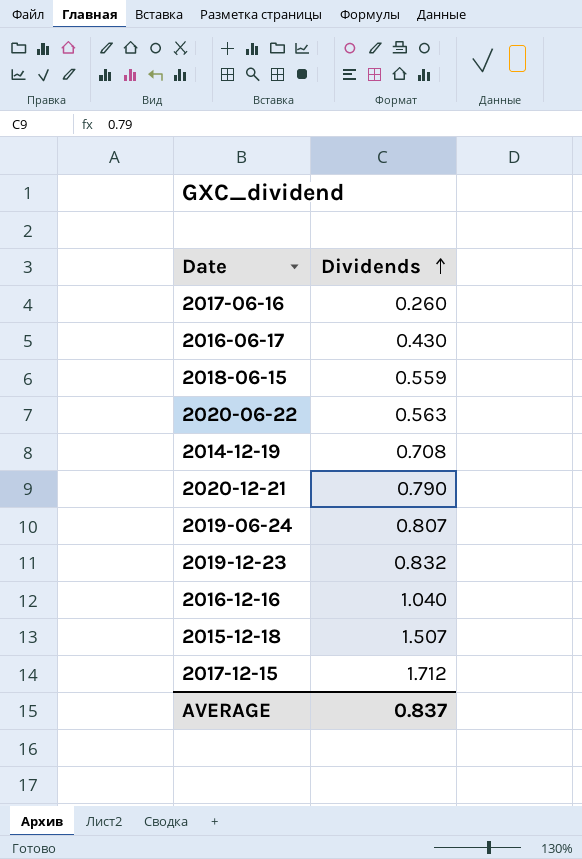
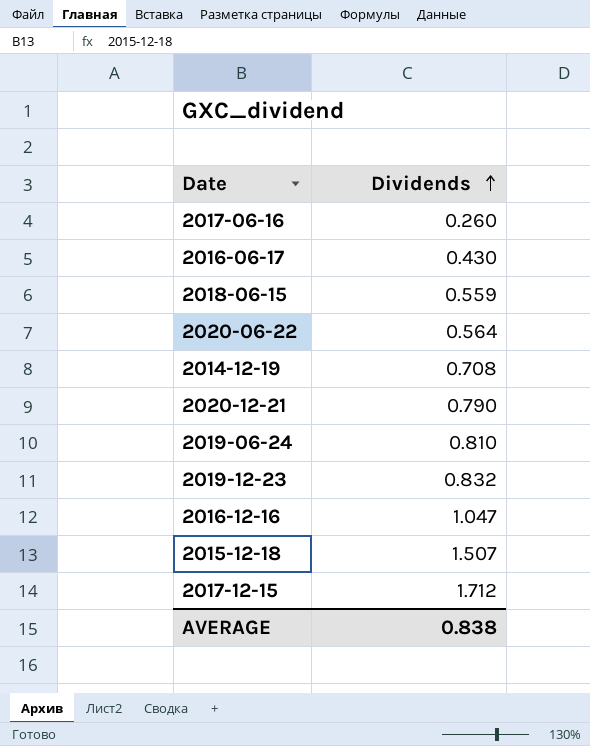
2020-06-22 | Dividends: 0.563 -> 0.564
2019-06-24 | Dividends: 0.807 -> 0.810
2016-12-16 | Dividends: 1.040 -> 1.047
AVERAGE | Dividends: 0.837 -> 0.838

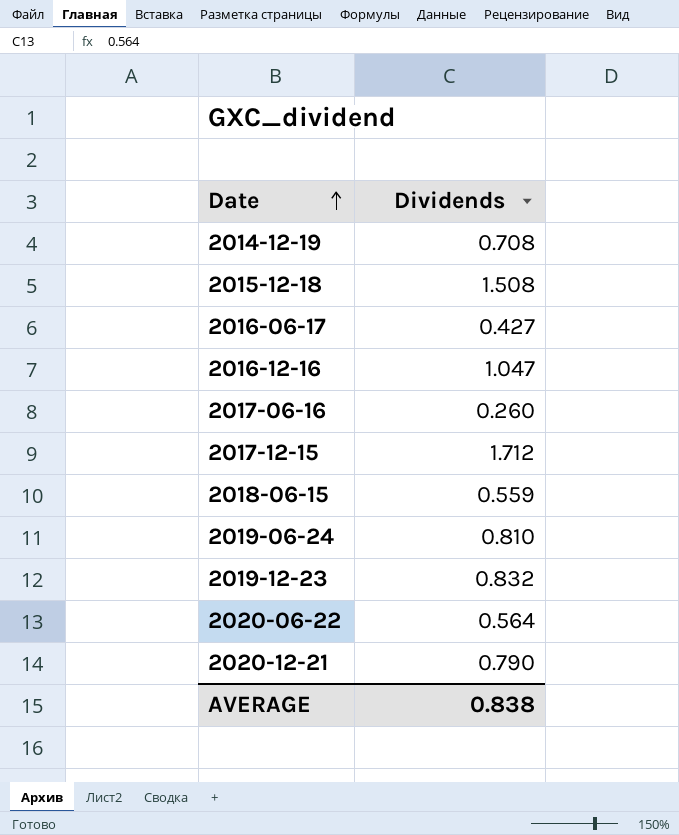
row order: Dividends ascending -> Date ascending
2015-12-18 | Dividends: 1.507 -> 1.508
2016-06-17 | Dividends: 0.430 -> 0.427

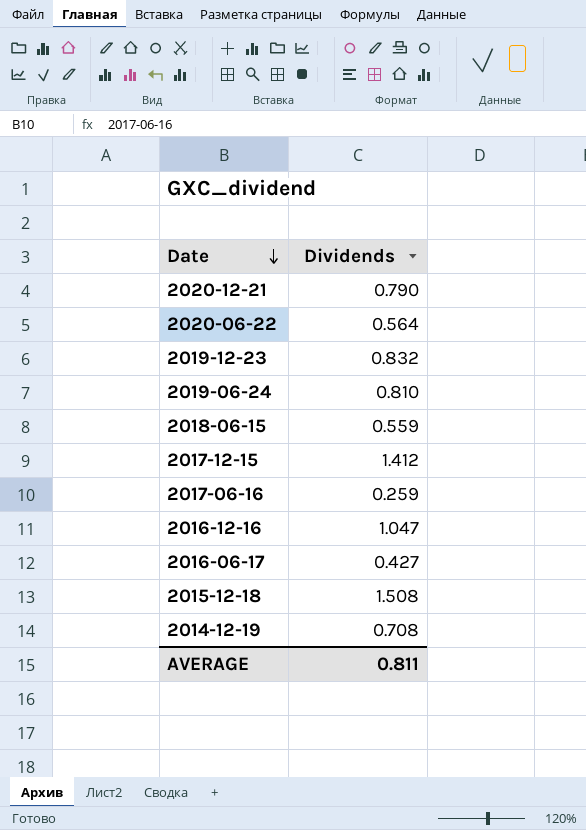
row order: Date ascending -> Date descending
2017-12-15 | Dividends: 1.712 -> 1.412
2017-06-16 | Dividends: 0.260 -> 0.259
AVERAGE | Dividends: 0.838 -> 0.811

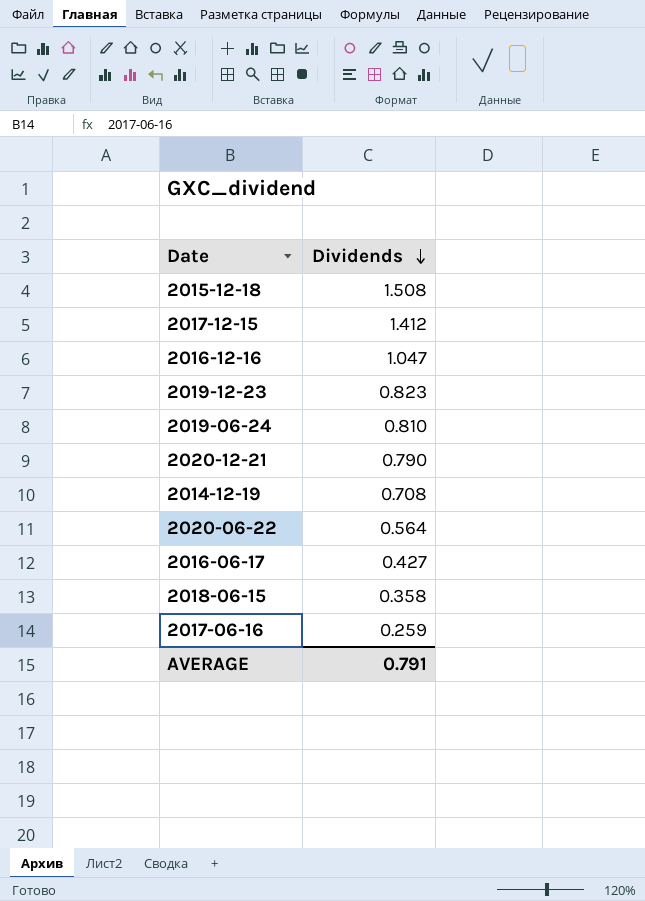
row order: Date descending -> Dividends descending
2019-12-23 | Dividends: 0.832 -> 0.823
2018-06-15 | Dividends: 0.559 -> 0.358
AVERAGE | Dividends: 0.811 -> 0.791

